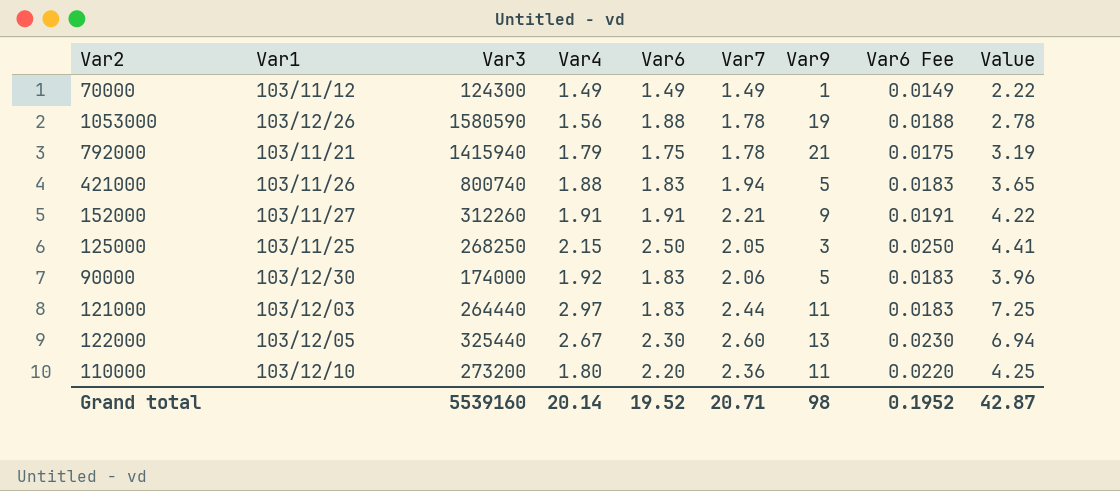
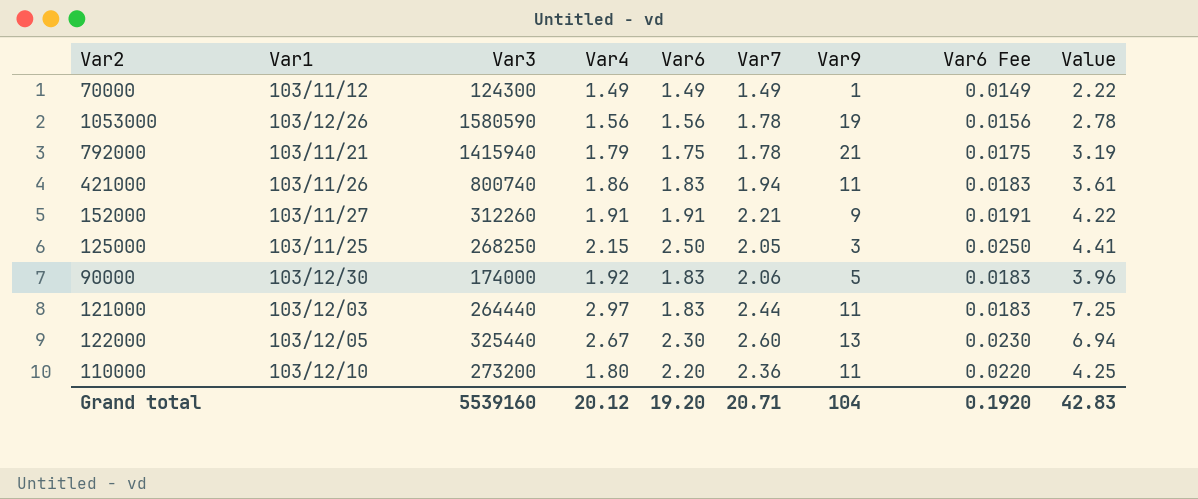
1053000 | Var6: 1.88 -> 1.56
1053000 | Var6 Fee: 0.0188 -> 0.0156
421000 | Var4: 1.88 -> 1.86
421000 | Var9: 5 -> 11
421000 | Value: 3.65 -> 3.61
Grand total | Var4: 20.14 -> 20.12
Grand total | Var6: 19.52 -> 19.20
Grand total | Var9: 98 -> 104
Grand total | Var6 Fee: 0.1952 -> 0.1920
Grand total | Value: 42.87 -> 42.83

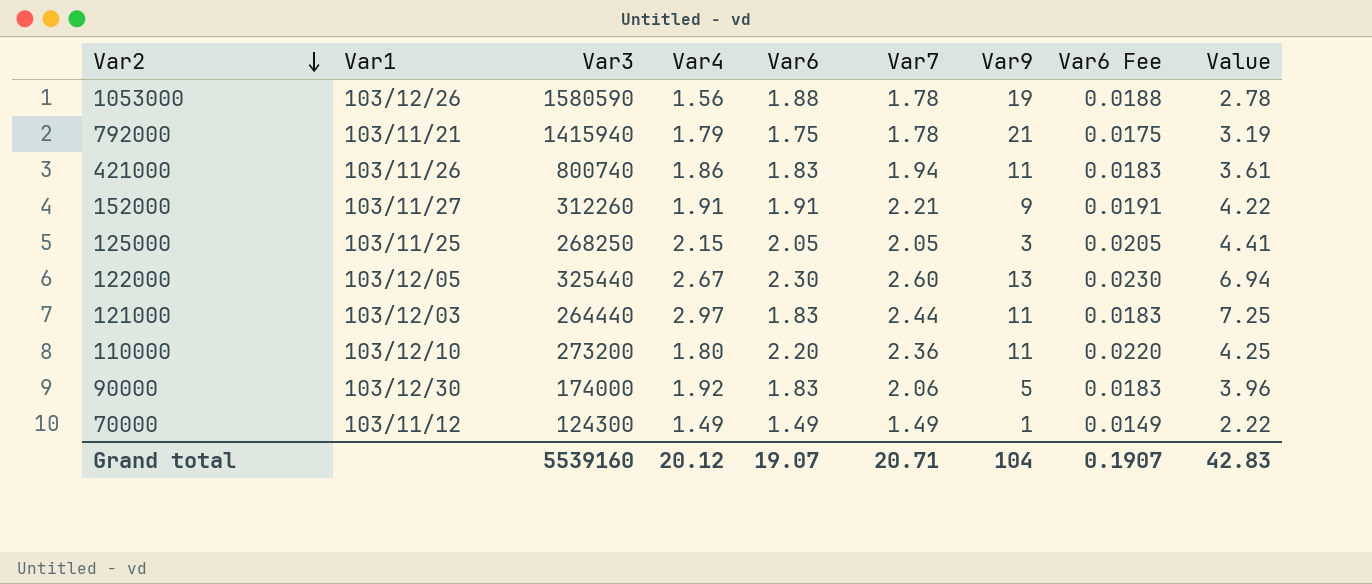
row order: none -> Var2 descending
1053000 | Var6: 1.56 -> 1.88
1053000 | Var6 Fee: 0.0156 -> 0.0188
125000 | Var6: 2.50 -> 2.05
125000 | Var6 Fee: 0.0250 -> 0.0205
Grand total | Var6: 19.20 -> 19.07
Grand total | Var6 Fee: 0.1920 -> 0.1907

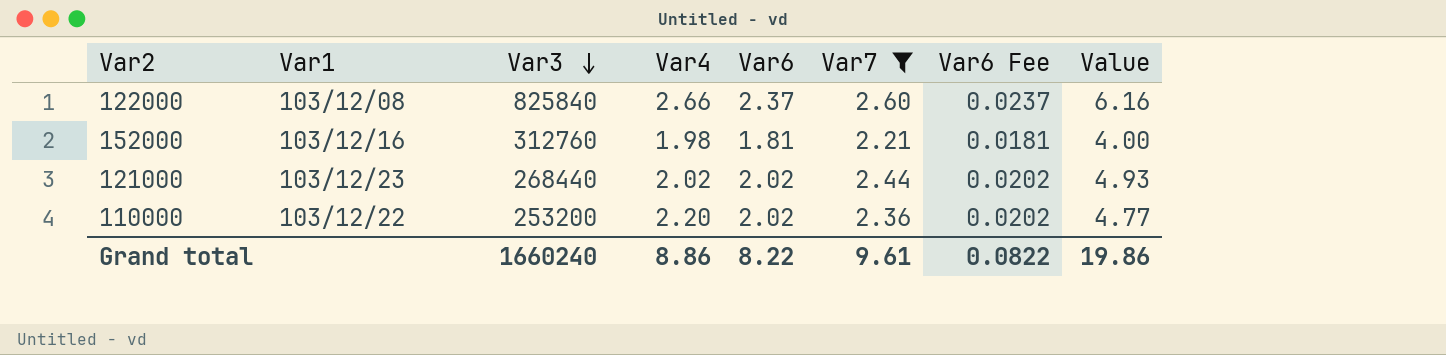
filter: none -> Var7 >= 2.21
row order: Var2 descending -> Var3 descending
column Var9 | position: 7 -> none
column Value | formula: [Var4] * [Var7] -> [Var6] * [Var7]
122000 | Var1: 103/12/05 -> 103/12/08
122000 | Var3: 325440 -> 825840
122000 | Var4: 2.67 -> 2.66
122000 | Var6: 2.30 -> 2.37
122000 | Var6 Fee: 0.0230 -> 0.0237
152000 | Var1: 103/11/27 -> 103/12/16
152000 | Var3: 312260 -> 312760
152000 | Var4: 1.91 -> 1.98
152000 | Var6: 1.91 -> 1.81
152000 | Var6 Fee: 0.0191 -> 0.0181
121000 | Var1: 103/12/03 -> 103/12/23
121000 | Var3: 264440 -> 268440
121000 | Var4: 2.97 -> 2.02
121000 | Var6: 1.83 -> 2.02
121000 | Var6 Fee: 0.0183 -> 0.0202
110000 | Var1: 103/12/10 -> 103/12/22
110000 | Var3: 273200 -> 253200
110000 | Var4: 1.80 -> 2.20
110000 | Var6: 2.20 -> 2.02
110000 | Var6 Fee: 0.0220 -> 0.0202
Grand total | Var3: 5539160 -> 1660240
Grand total | Var4: 20.12 -> 8.86
Grand total | Var6: 19.07 -> 8.22
Grand total | Var7: 20.71 -> 9.61
Grand total | Var6 Fee: 0.1907 -> 0.0822
Grand total | Value: 42.83 -> 19.86

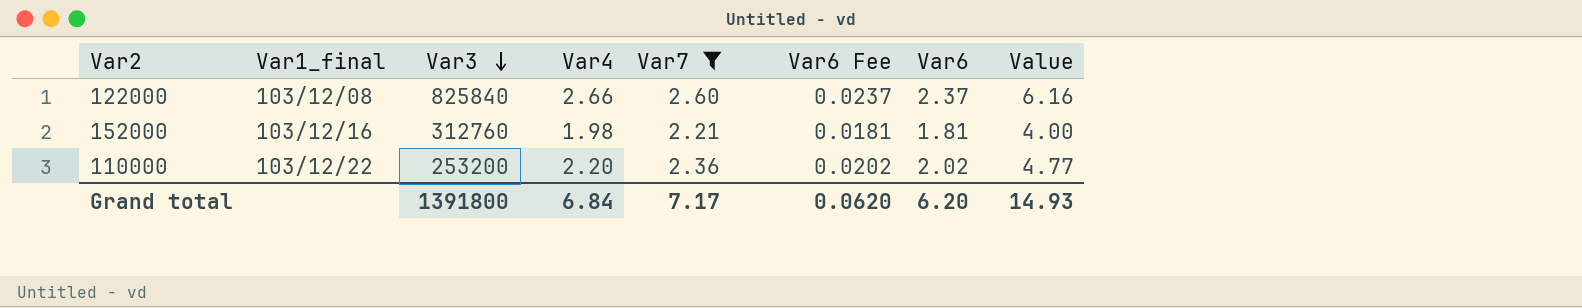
column name: Var1 -> Var1_final
column Var6 | position: 5 -> 7
row 121000: 103/12/23 | 268440 | 2.02 | 2.02 | 2.44 | 0.0202 | 4.93 -> none
Grand total | Var3: 1660240 -> 1391800
Grand total | Var4: 8.86 -> 6.84
Grand total | Var7: 9.61 -> 7.17
Grand total | Var6 Fee: 0.0822 -> 0.0620
Grand total | Var6: 8.22 -> 6.20
Grand total | Value: 19.86 -> 14.93

